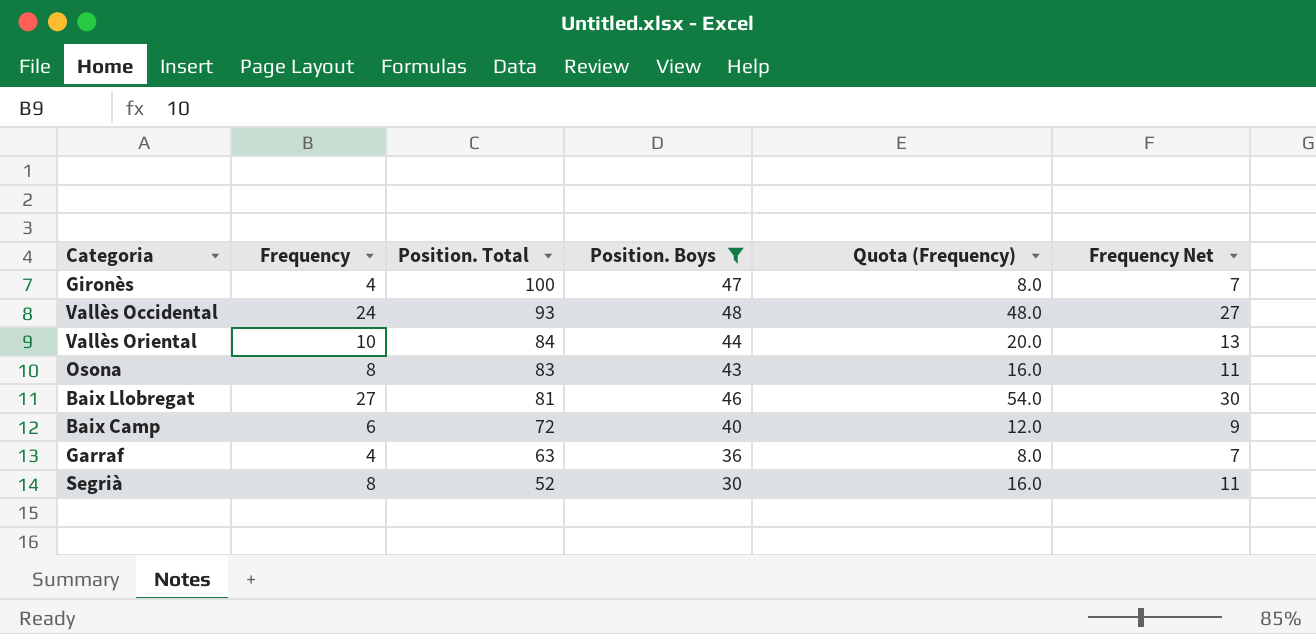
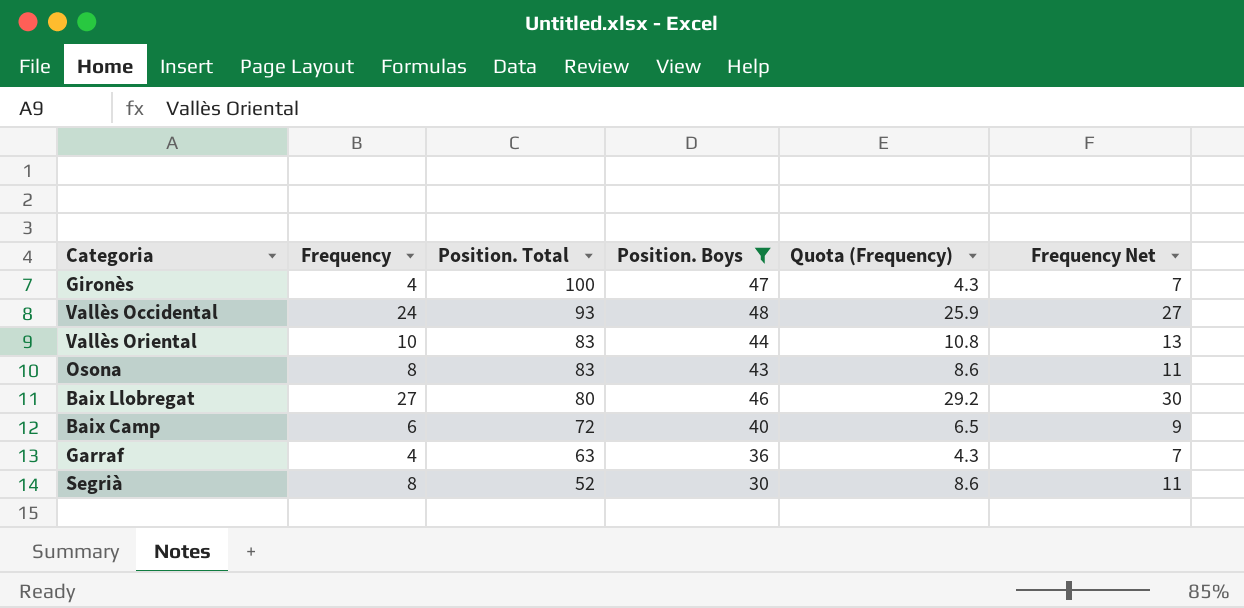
column Quota (Frequency) | formula: [Frequency] * 2 -> [Frequency] * 1.08
Vallès Oriental | Position. Total: 84 -> 83
Baix Llobregat | Position. Total: 81 -> 80

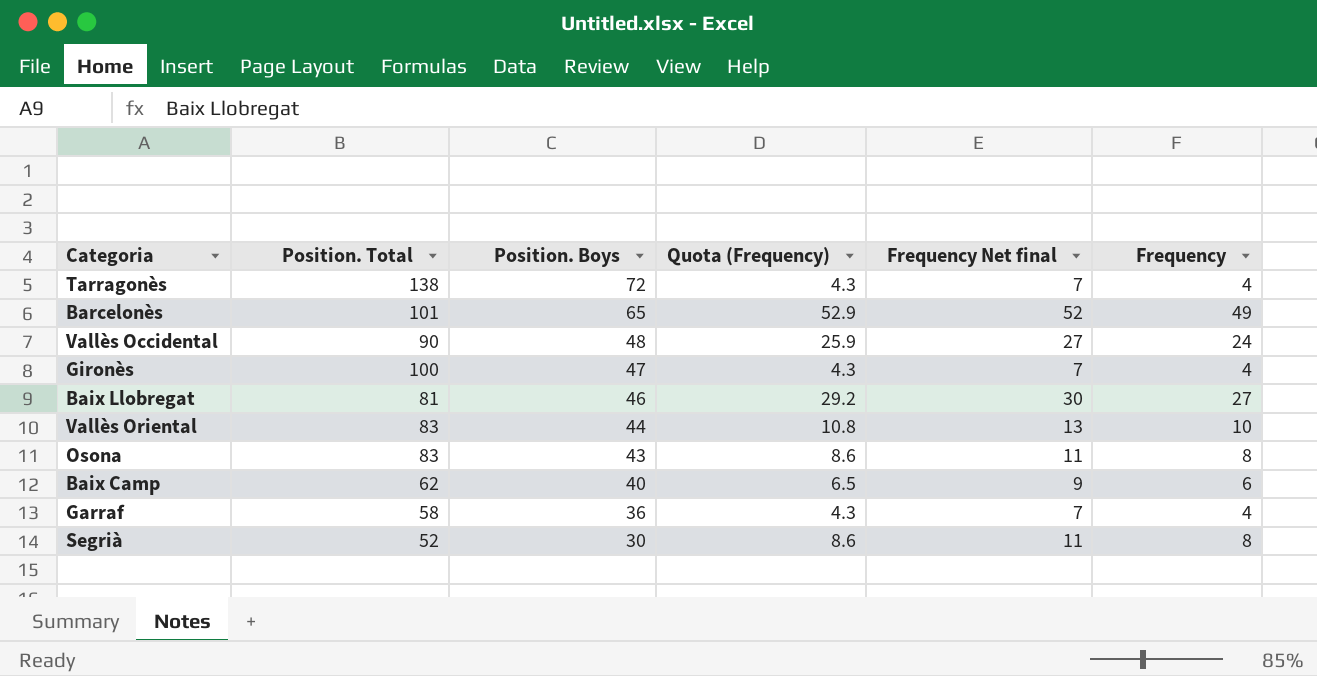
filter: Position. Boys <= 48 -> none
row order: Position. Total descending -> Position. Boys descending
column name: Frequency Net -> Frequency Net final
column Frequency | position: 2 -> 6
Vallès Occidental | Position. Total: 93 -> 90
Baix Llobregat | Position. Total: 80 -> 81
Baix Camp | Position. Total: 72 -> 62
Garraf | Position. Total: 63 -> 58

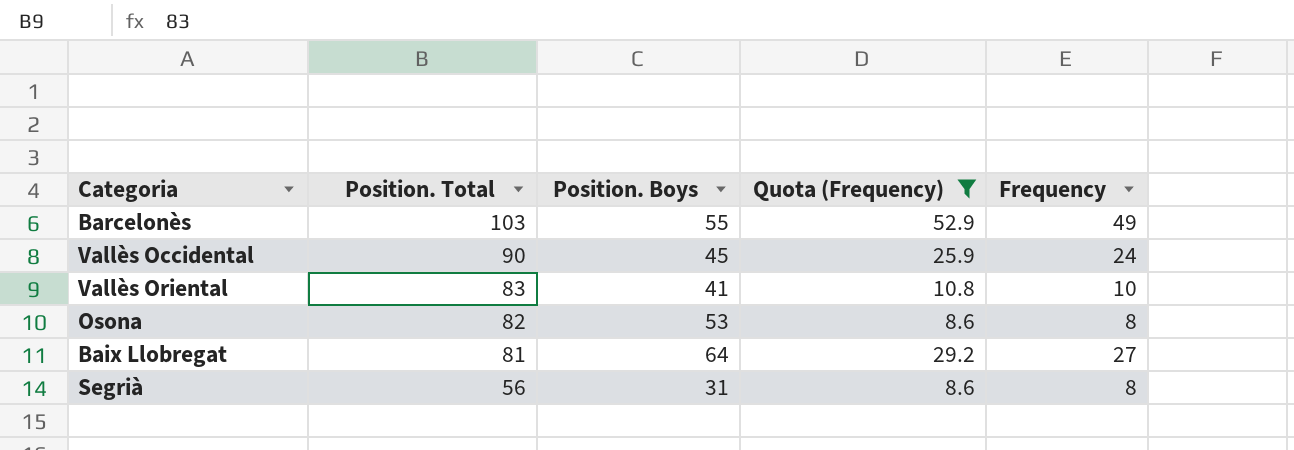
filter: none -> Quota (Frequency) >= 8.6
row order: Position. Boys descending -> Position. Total descending
column Frequency Net final | formula: [Frequency] + 3 -> none
Barcelonès | Position. Total: 101 -> 103
Barcelonès | Position. Boys: 65 -> 55
Vallès Occidental | Position. Boys: 48 -> 45
Vallès Oriental | Position. Boys: 44 -> 41
Osona | Position. Total: 83 -> 82
Osona | Position. Boys: 43 -> 53
Baix Llobregat | Position. Boys: 46 -> 64
Segrià | Position. Total: 52 -> 56
Segrià | Position. Boys: 30 -> 31

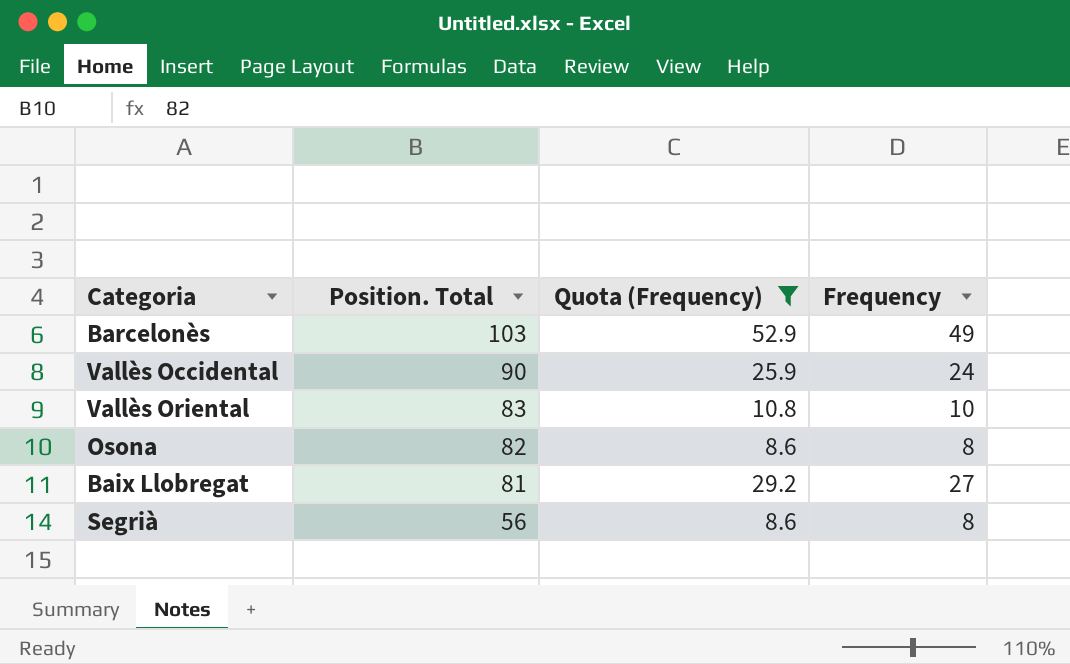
column Position. Boys | position: 3 -> none

